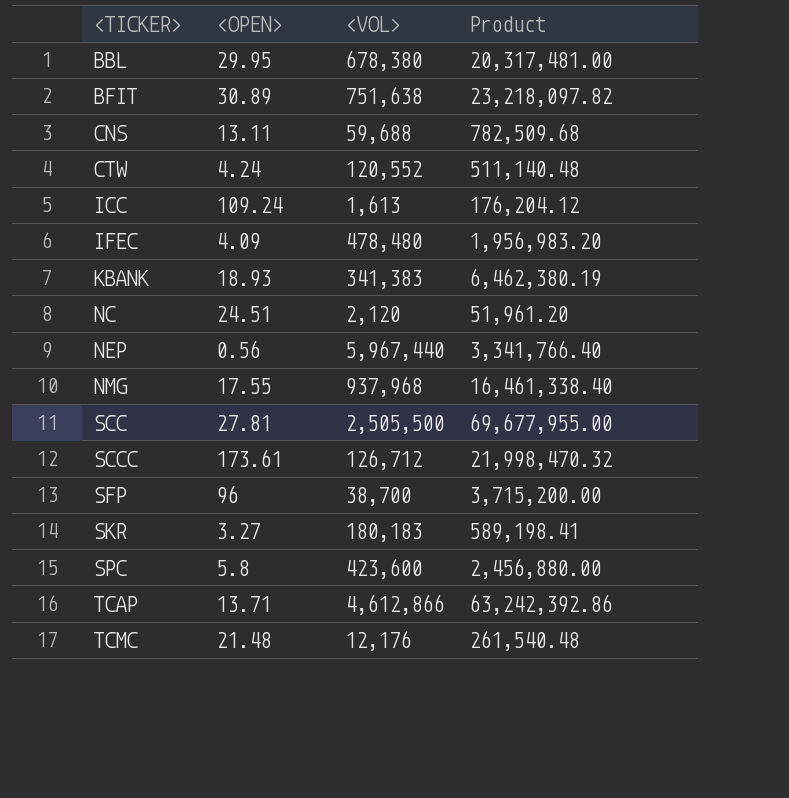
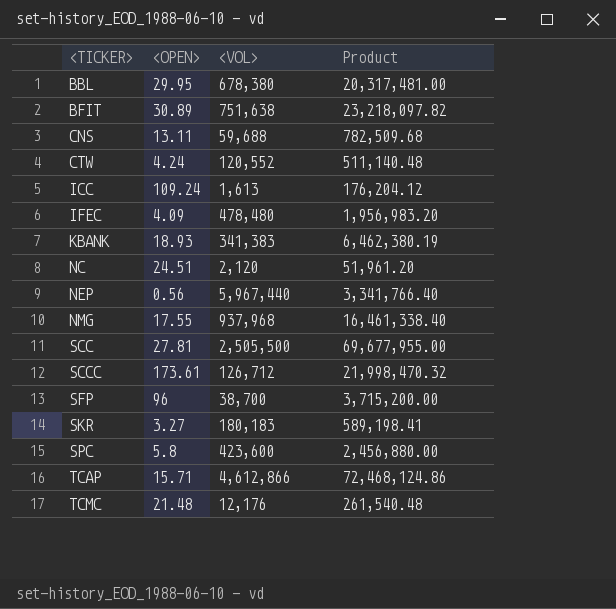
TCAP | <OPEN>: 13.71 -> 15.71
TCAP | Product: 63,242,392.86 -> 72,468,124.86

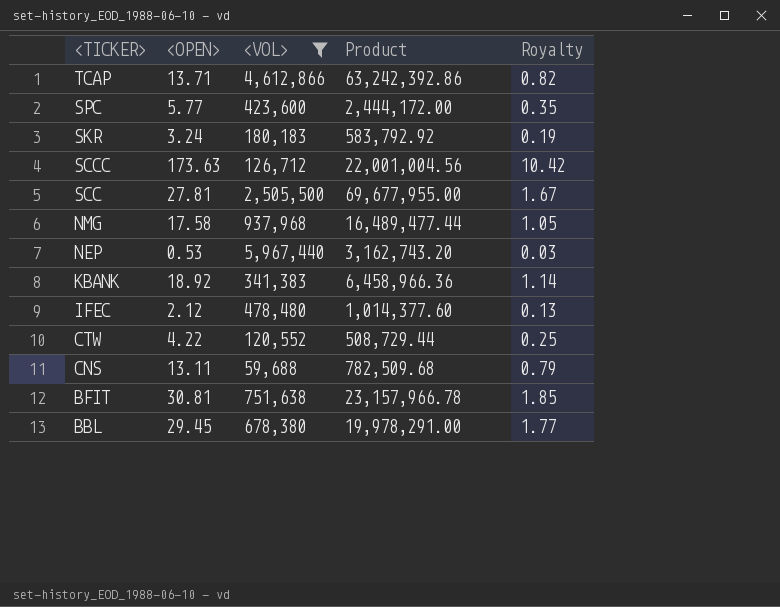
filter: none -> <VOL> >= 59,688
row order: <TICKER> ascending -> <TICKER> descending
column Royalty | formula: none -> [<OPEN>] * 0.06
TCAP | <OPEN>: 15.71 -> 13.71
TCAP | Product: 72,468,124.86 -> 63,242,392.86
SPC | <OPEN>: 5.8 -> 5.77
SPC | Product: 2,456,880.00 -> 2,444,172.00
SKR | <OPEN>: 3.27 -> 3.24
SKR | Product: 589,198.41 -> 583,792.92
SCCC | <OPEN>: 173.61 -> 173.63
SCCC | Product: 21,998,470.32 -> 22,001,004.56
NMG | <OPEN>: 17.55 -> 17.58
NMG | Product: 16,461,338.40 -> 16,489,477.44
NEP | <OPEN>: 0.56 -> 0.53
NEP | Product: 3,341,766.40 -> 3,162,743.20
KBANK | <OPEN>: 18.93 -> 18.92
KBANK | Product: 6,462,380.19 -> 6,458,966.36
IFEC | <OPEN>: 4.09 -> 2.12
IFEC | Product: 1,956,983.20 -> 1,014,377.60
CTW | <OPEN>: 4.24 -> 4.22
CTW | Product: 511,140.48 -> 508,729.44
BFIT | <OPEN>: 30.89 -> 30.81
BFIT | Product: 23,218,097.82 -> 23,157,966.78
BBL | <OPEN>: 29.95 -> 29.45
BBL | Product: 20,317,481.00 -> 19,978,291.00

